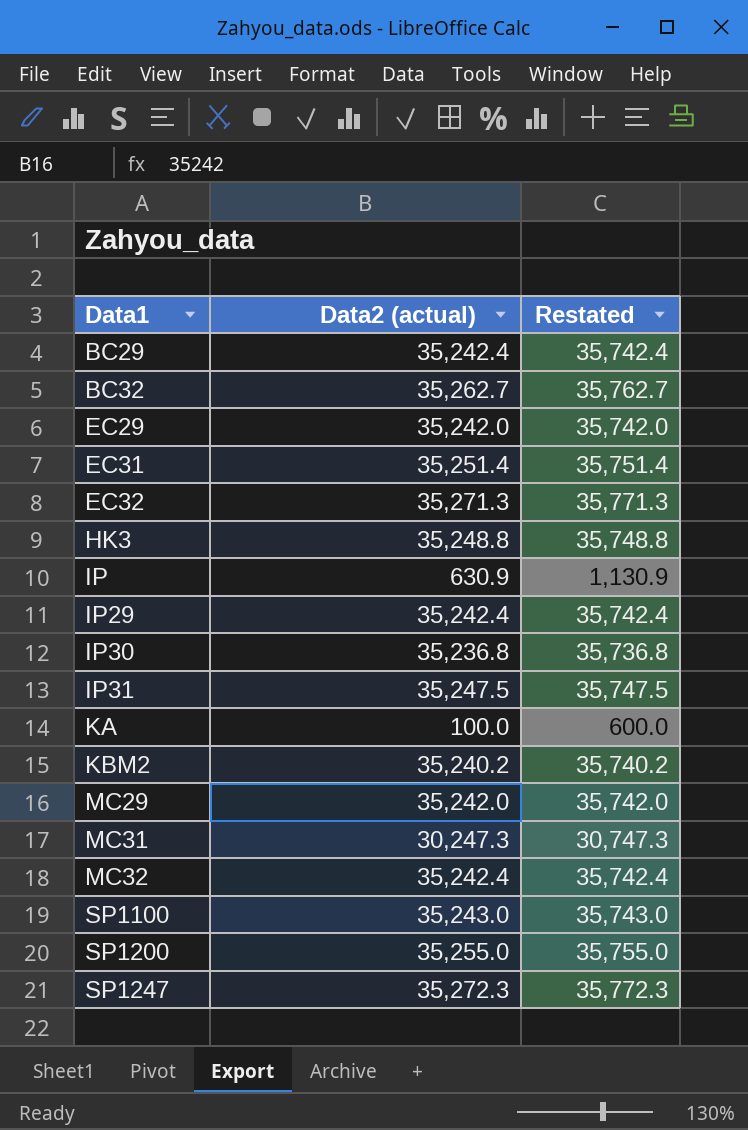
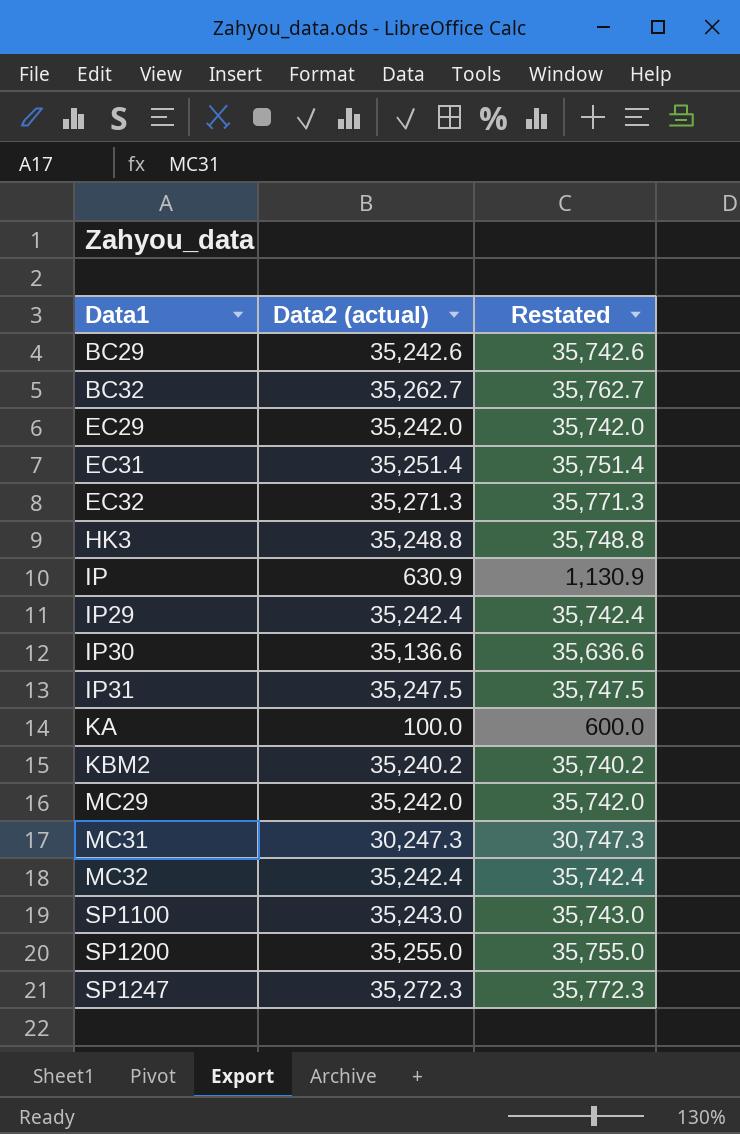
BC29 | Data2 (actual): 35,242.4 -> 35,242.6
BC29 | Restated: 35,742.4 -> 35,742.6
IP30 | Data2 (actual): 35,236.8 -> 35,136.6
IP30 | Restated: 35,736.8 -> 35,636.6

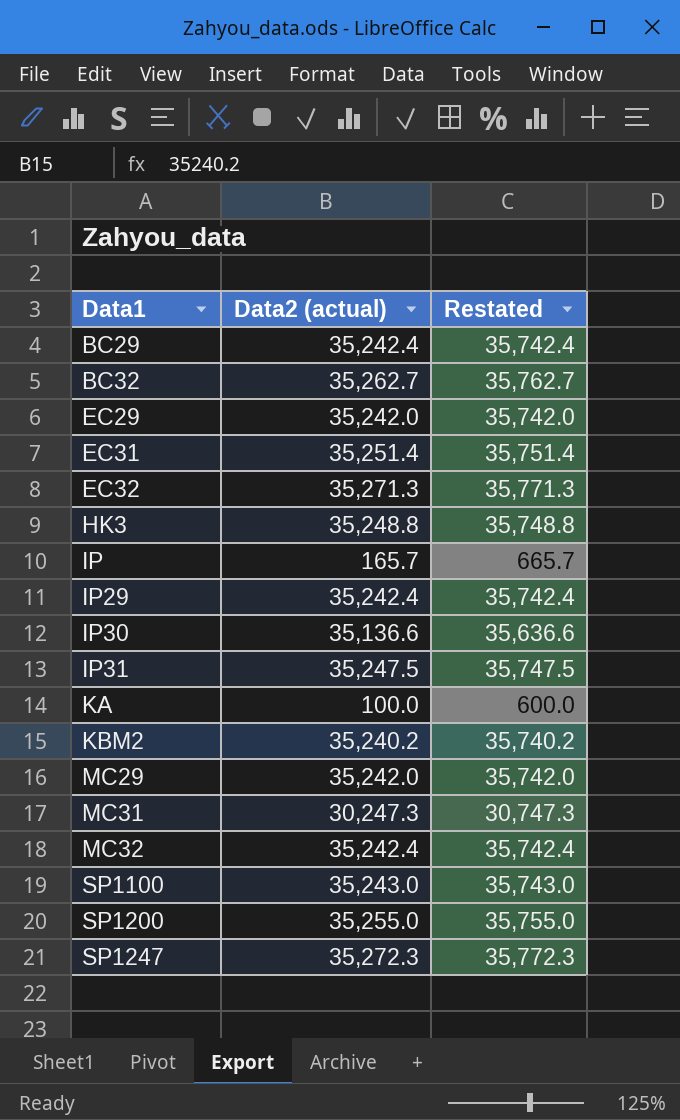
BC29 | Data2 (actual): 35,242.6 -> 35,242.4
BC29 | Restated: 35,742.6 -> 35,742.4
IP | Data2 (actual): 630.9 -> 165.7
IP | Restated: 1,130.9 -> 665.7

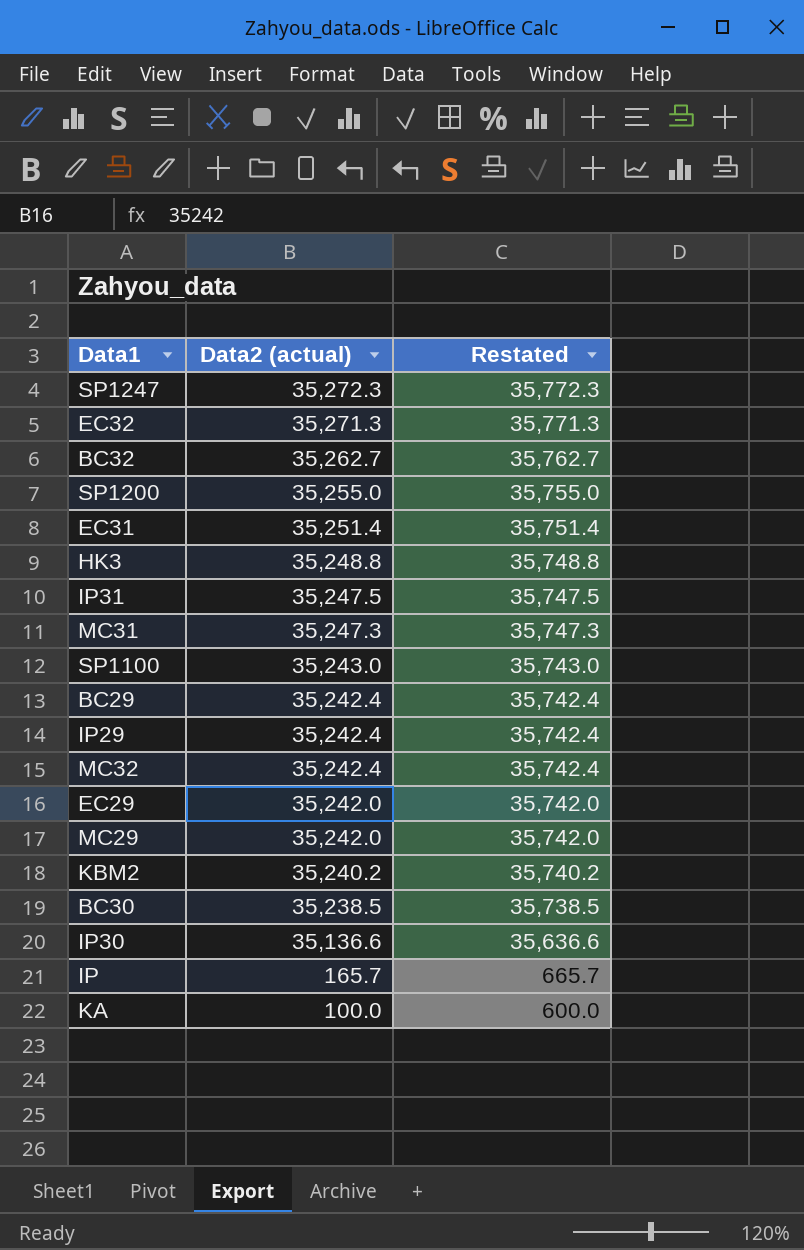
row order: Data1 ascending -> Data2 (actual) descending
MC31 | Data2 (actual): 30,247.3 -> 35,247.3
MC31 | Restated: 30,747.3 -> 35,747.3
row BC30: none -> 35,238.5 | 35,738.5

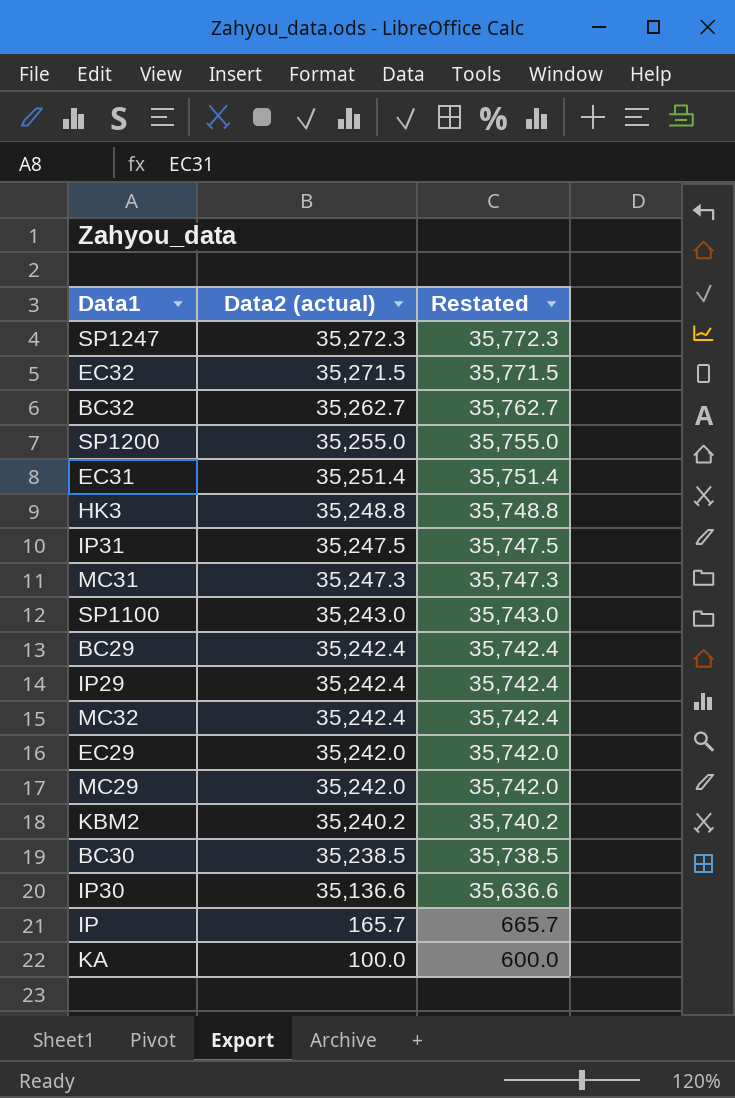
EC32 | Data2 (actual): 35,271.3 -> 35,271.5
EC32 | Restated: 35,771.3 -> 35,771.5

